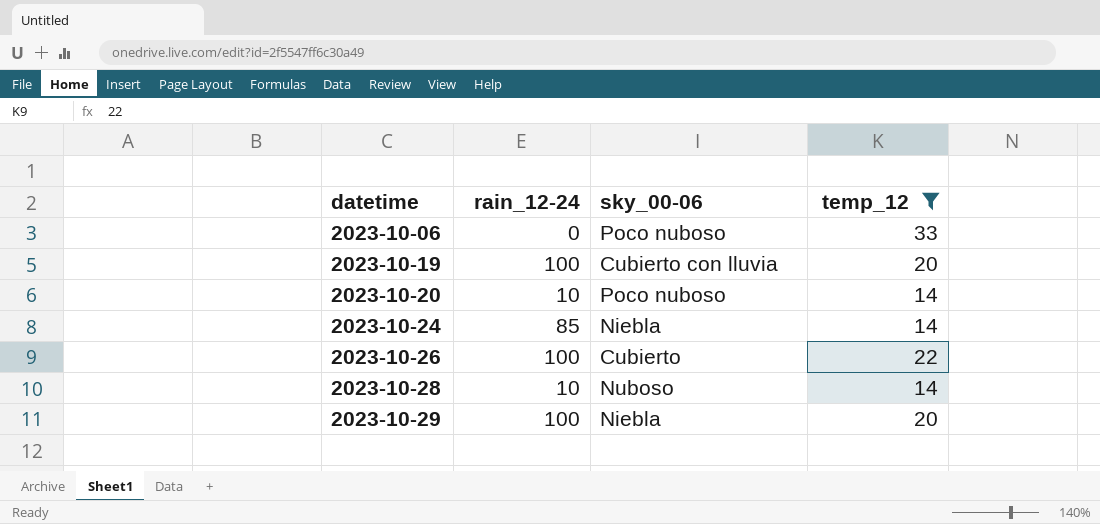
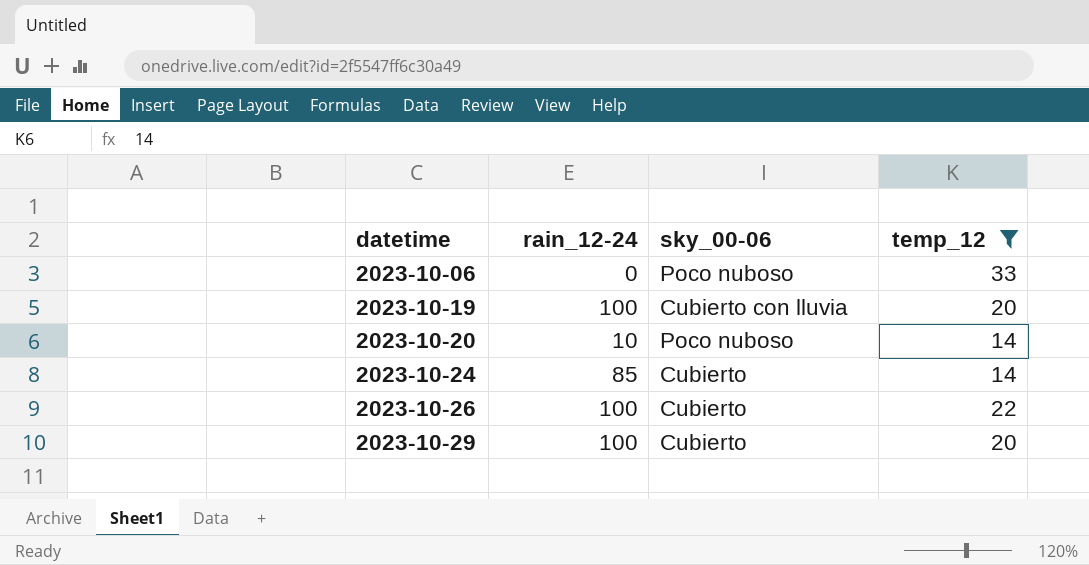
row 2023-10-28: 10 | Nuboso | 14 -> none
2023-10-24 | sky_00-06: Niebla -> Cubierto
2023-10-29 | sky_00-06: Niebla -> Cubierto

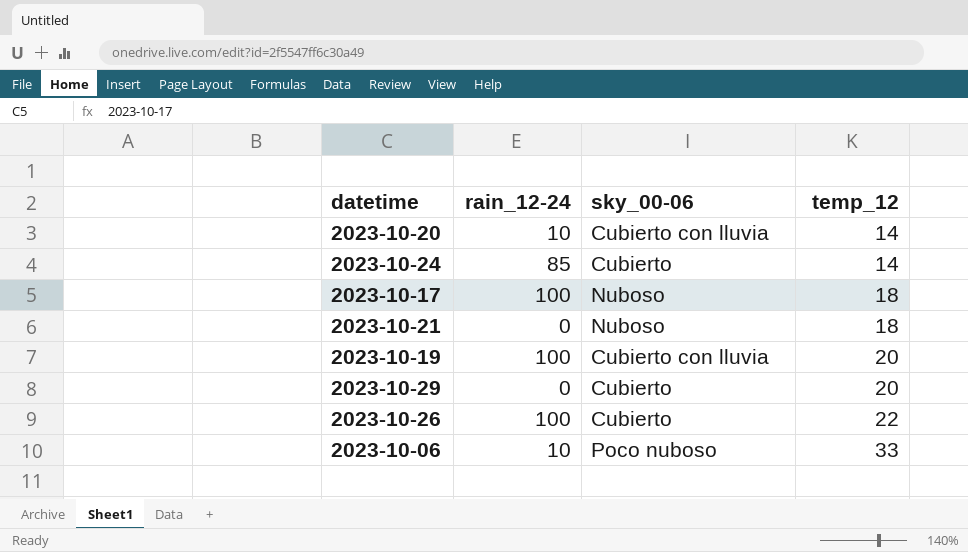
filter: temp_12 != 18 -> none
row order: datetime ascending -> temp_12 ascending
2023-10-20 | sky_00-06: Poco nuboso -> Cubierto con lluvia
2023-10-29 | rain_12-24: 100 -> 0
2023-10-06 | rain_12-24: 0 -> 10

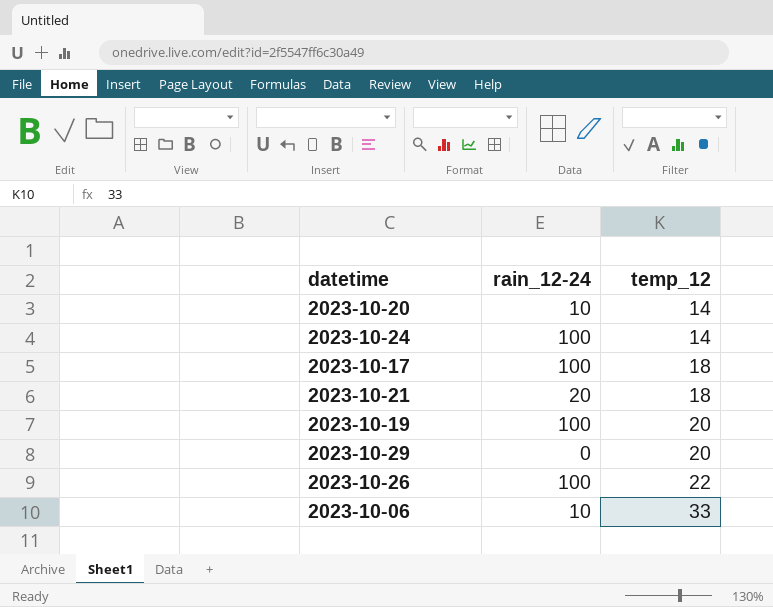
column sky_00-06 | position: 3 -> none
2023-10-24 | rain_12-24: 85 -> 100
2023-10-21 | rain_12-24: 0 -> 20

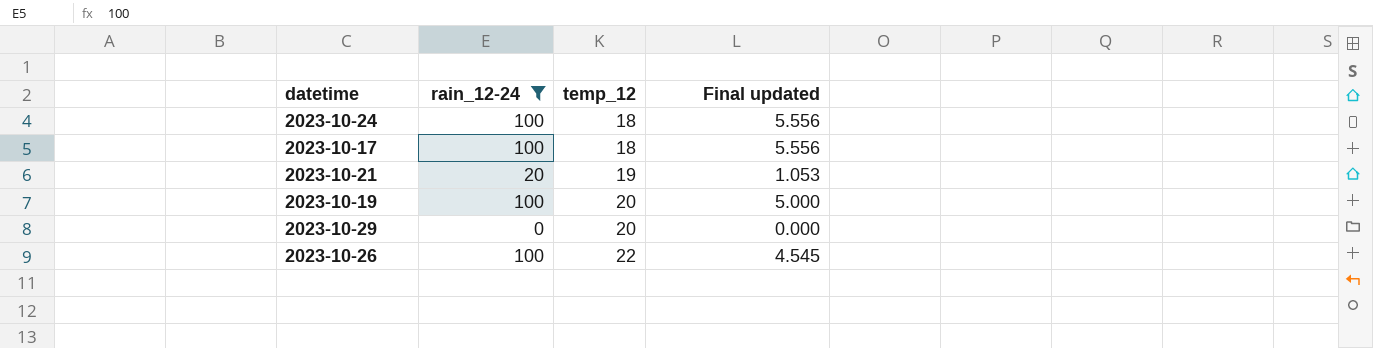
filter: none -> rain_12-24 != 10
column Final updated | formula: none -> [rain_12-24] / [temp_12]
2023-10-24 | temp_12: 14 -> 18
2023-10-21 | temp_12: 18 -> 19

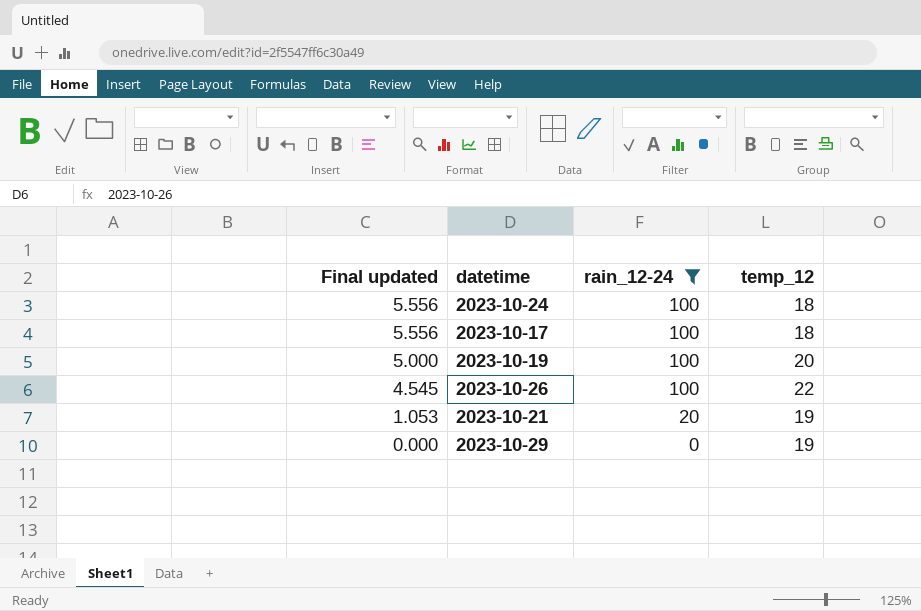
row order: temp_12 ascending -> Final updated descending
column Final updated | position: 4 -> 1
2023-10-29 | temp_12: 20 -> 19

